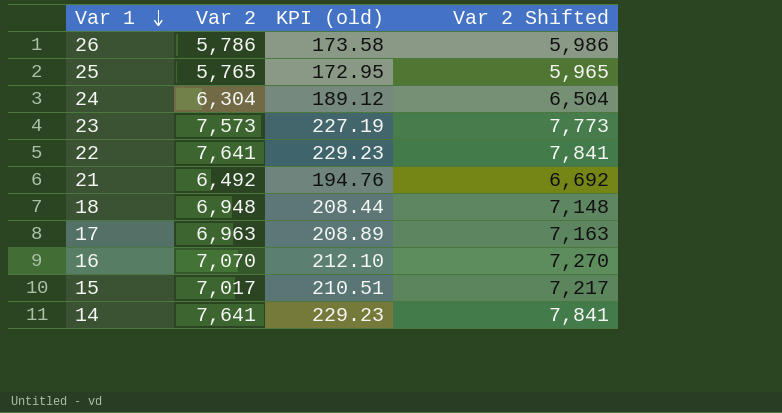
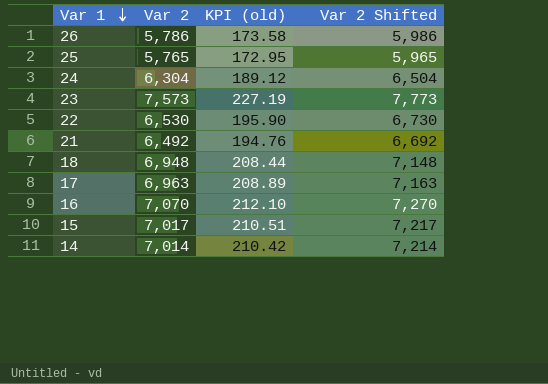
22 | Var 2: 7,641 -> 6,530
22 | KPI (old): 229.23 -> 195.90
22 | Var 2 Shifted: 7,841 -> 6,730
14 | Var 2: 7,641 -> 7,014
14 | KPI (old): 229.23 -> 210.42
14 | Var 2 Shifted: 7,841 -> 7,214

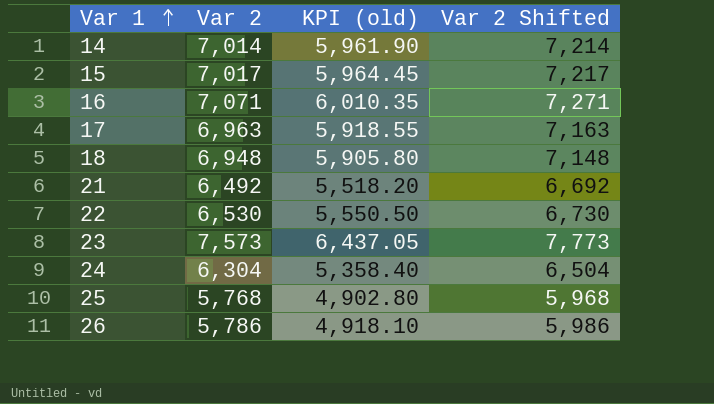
row order: Var 1 descending -> Var 1 ascending
column KPI (old) | formula: [Var 2] * 0.03 -> [Var 2] * 0.85
16 | Var 2: 7,070 -> 7,071
16 | Var 2 Shifted: 7,270 -> 7,271
25 | Var 2: 5,765 -> 5,768
25 | Var 2 Shifted: 5,965 -> 5,968

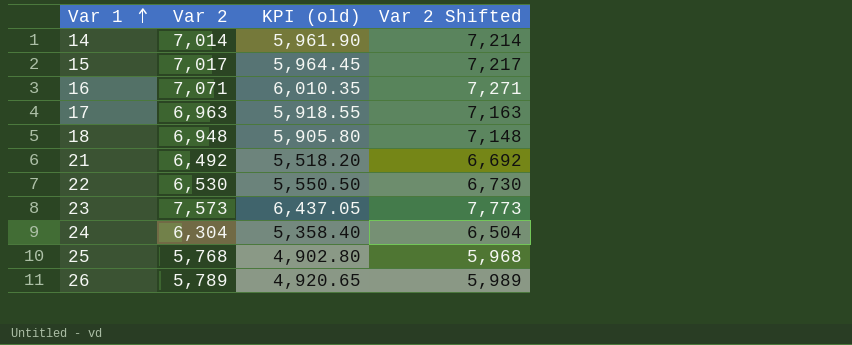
26 | Var 2: 5,786 -> 5,789
26 | KPI (old): 4,918.10 -> 4,920.65
26 | Var 2 Shifted: 5,986 -> 5,989

